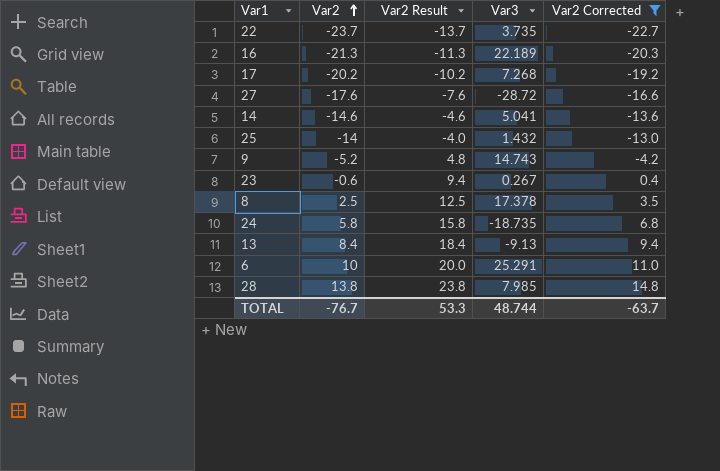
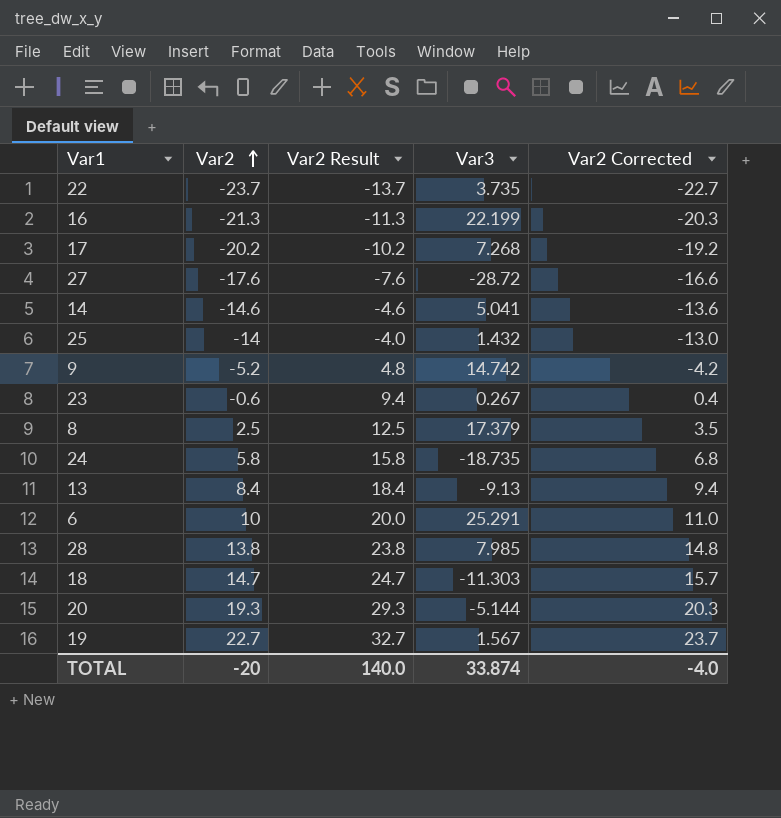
filter: Var2 Corrected <= 14.8 -> none
16 | Var3: 22.189 -> 22.199
9 | Var3: 14.743 -> 14.742
8 | Var3: 17.378 -> 17.379
TOTAL | Var2: -76.7 -> -20
TOTAL | Var2 Result: 53.3 -> 140.0
TOTAL | Var3: 48.744 -> 33.874
TOTAL | Var2 Corrected: -63.7 -> -4.0

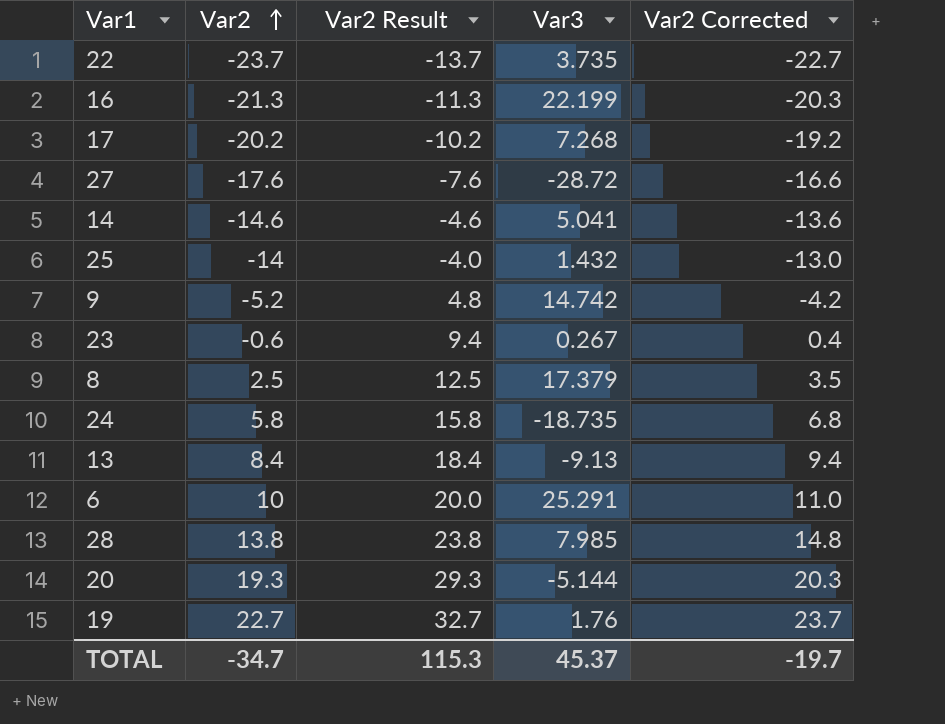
row 18: 14.7 | 24.7 | -11.303 | 15.7 -> none
19 | Var3: 1.567 -> 1.76
TOTAL | Var2: -20 -> -34.7
TOTAL | Var2 Result: 140.0 -> 115.3
TOTAL | Var3: 33.874 -> 45.37
TOTAL | Var2 Corrected: -4.0 -> -19.7

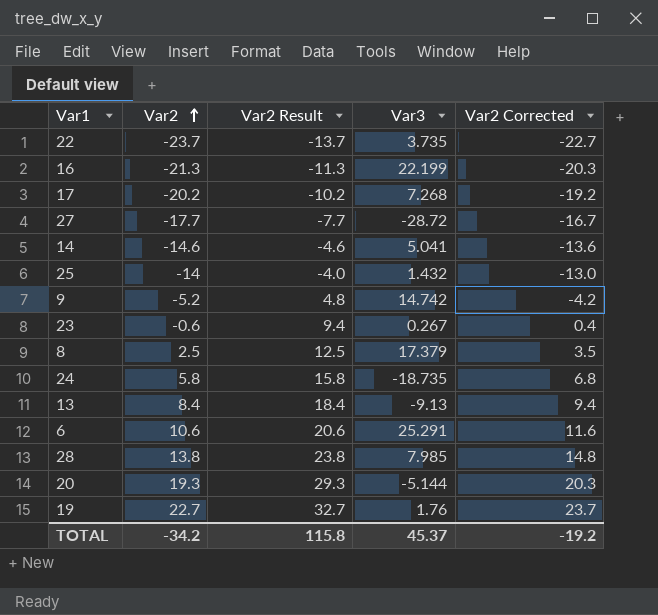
27 | Var2: -17.6 -> -17.7
27 | Var2 Result: -7.6 -> -7.7
27 | Var2 Corrected: -16.6 -> -16.7
6 | Var2: 10 -> 10.6
6 | Var2 Result: 20.0 -> 20.6
6 | Var2 Corrected: 11.0 -> 11.6
TOTAL | Var2: -34.7 -> -34.2
TOTAL | Var2 Result: 115.3 -> 115.8
TOTAL | Var2 Corrected: -19.7 -> -19.2

